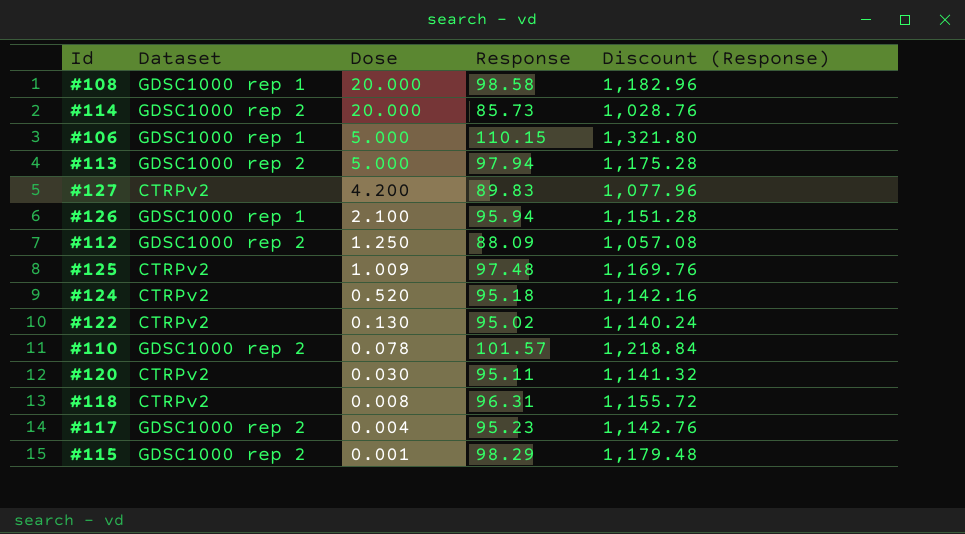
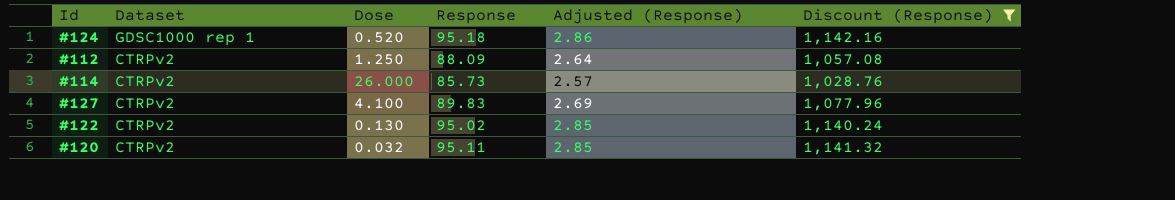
filter: none -> Discount (Response) <= 1,142.16
row order: Dose descending -> Dataset descending
column Adjusted (Response) | formula: none -> [Response] * 0.03
#124 | Dataset: CTRPv2 -> GDSC1000 rep 1
#112 | Dataset: GDSC1000 rep 2 -> CTRPv2
#114 | Dataset: GDSC1000 rep 2 -> CTRPv2
#114 | Dose: 20.000 -> 26.000
#127 | Dose: 4.200 -> 4.100
#120 | Dose: 0.030 -> 0.032

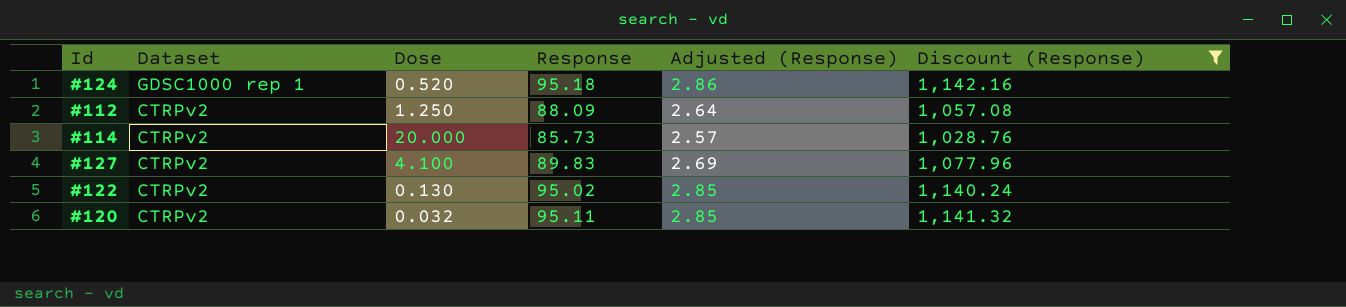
#114 | Dose: 26.000 -> 20.000

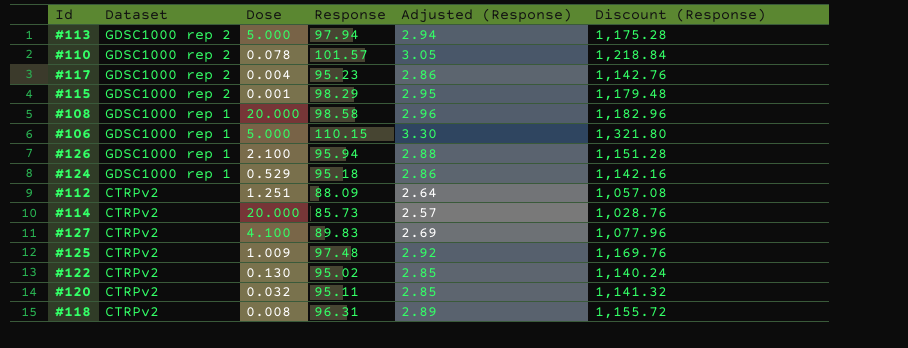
filter: Discount (Response) <= 1,142.16 -> none
#124 | Dose: 0.520 -> 0.529
#112 | Dose: 1.250 -> 1.251

